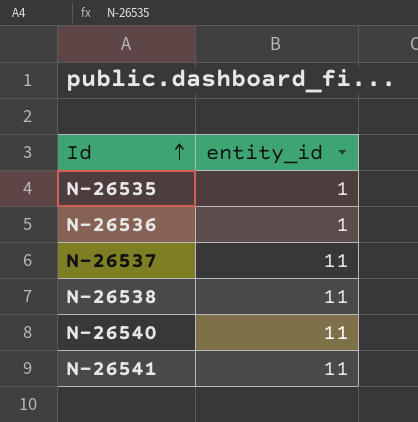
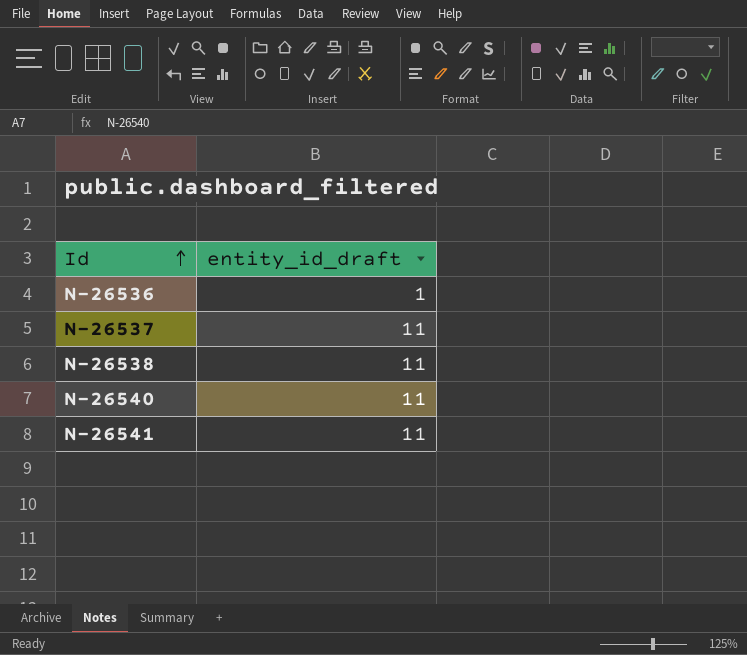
column name: entity_id -> entity_id_draft
row N-26535: 1 -> none

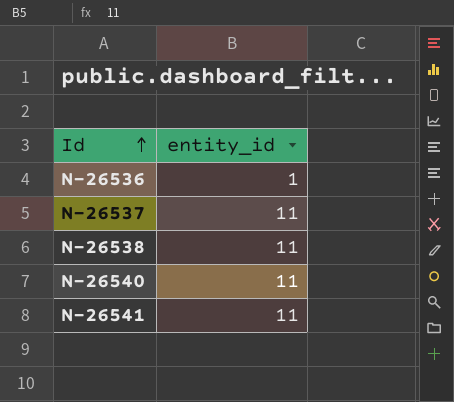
column name: entity_id_draft -> entity_id

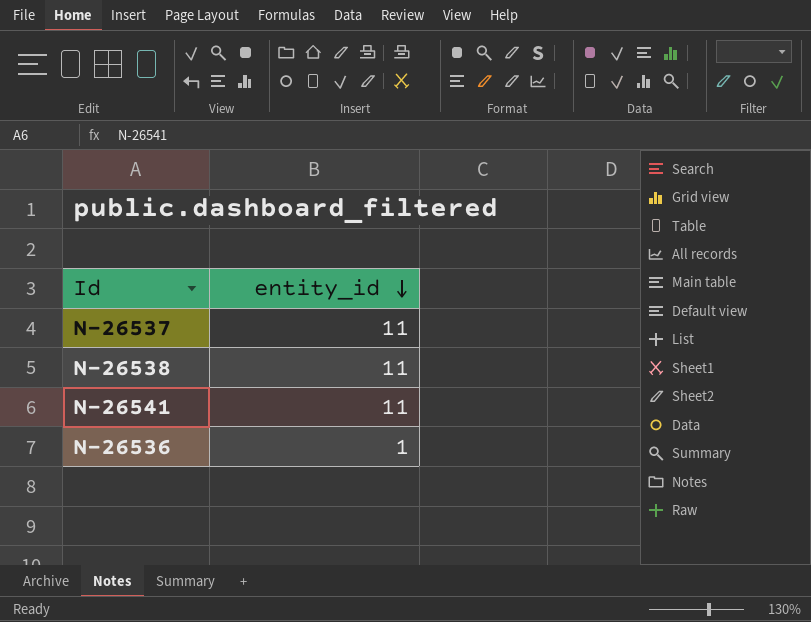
row order: Id ascending -> entity_id descending
row N-26540: 11 -> none

